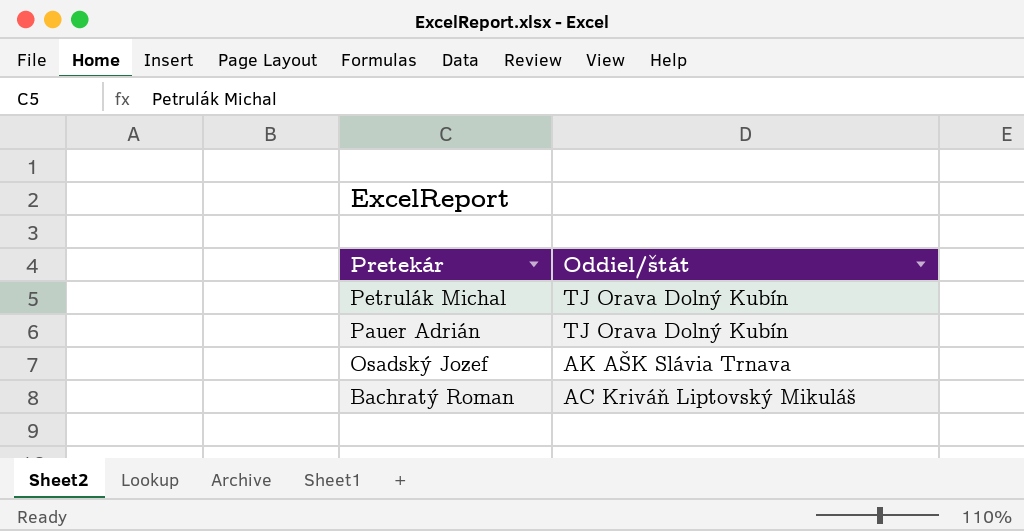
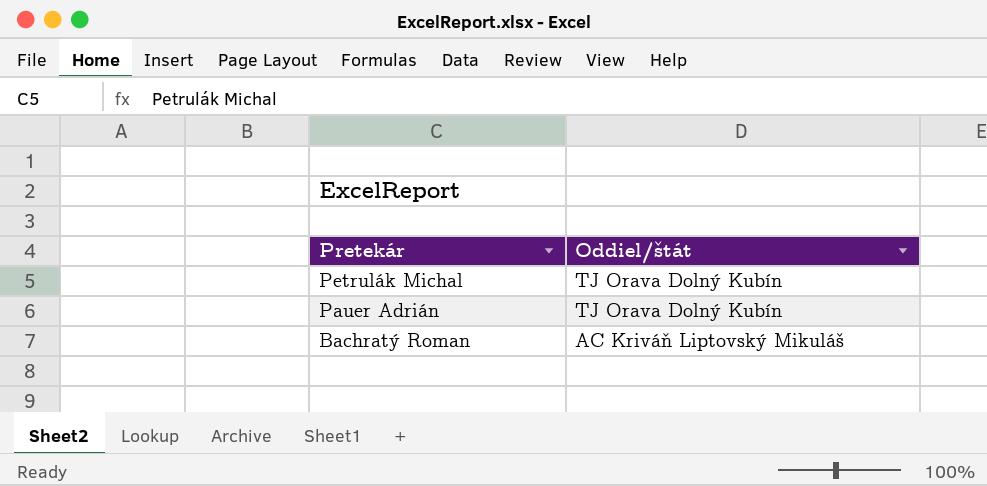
row Osadský Jozef: AK AŠK Slávia Trnava -> none

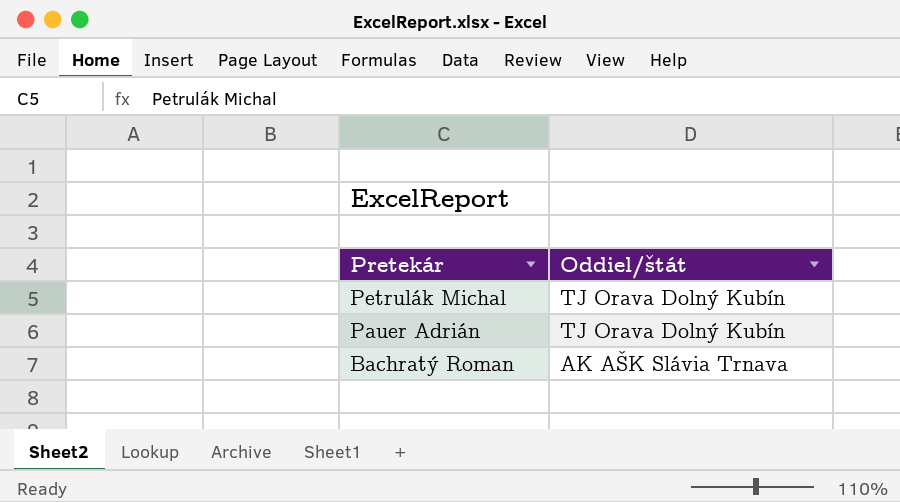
Bachratý Roman | Oddiel/štát: AC Kriváň Liptovský Mikuláš -> AK AŠK Slávia Trnava

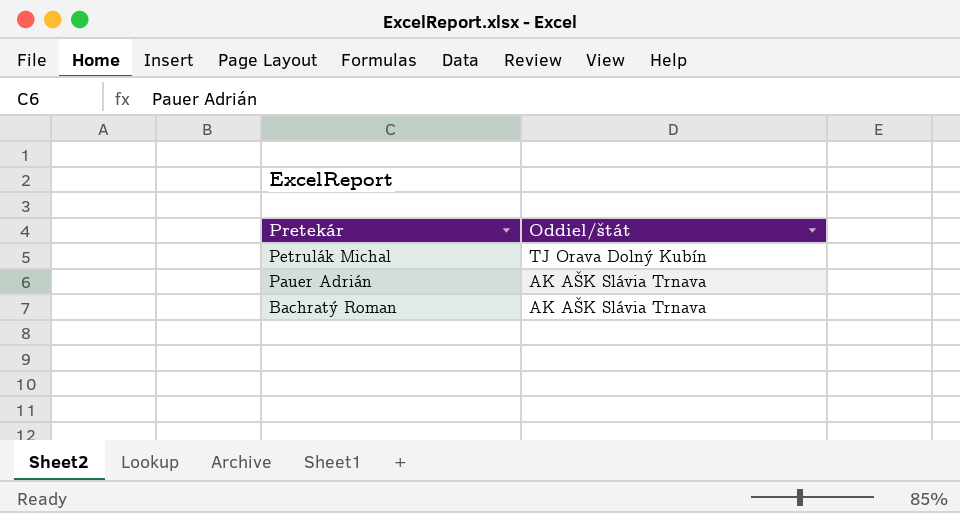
Pauer Adrián | Oddiel/štát: TJ Orava Dolný Kubín -> AK AŠK Slávia Trnava

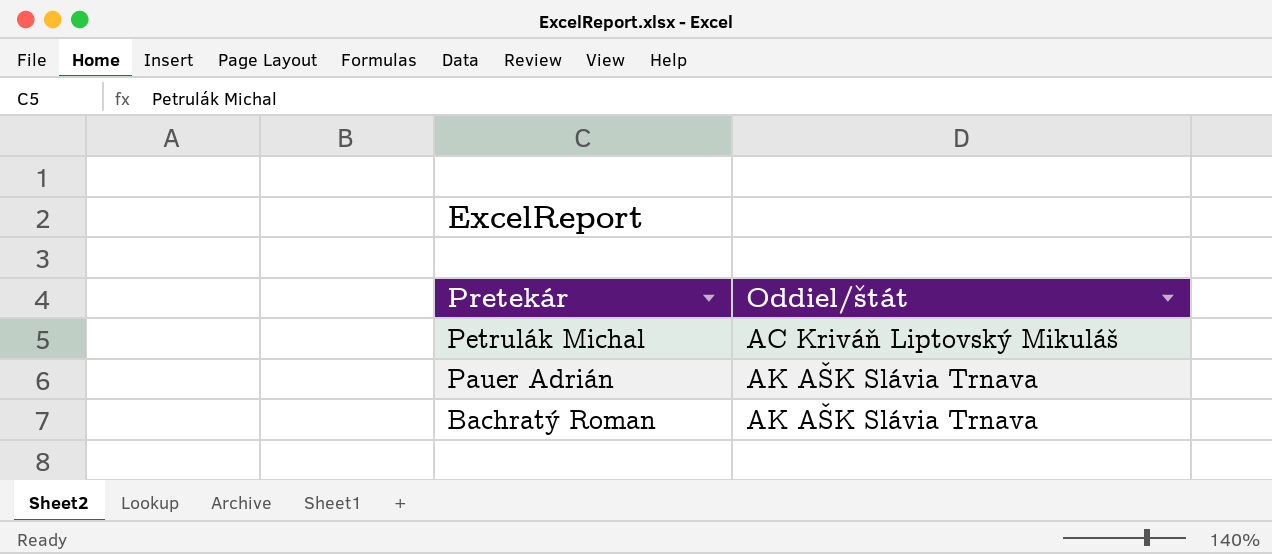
Petrulák Michal | Oddiel/štát: TJ Orava Dolný Kubín -> AC Kriváň Liptovský Mikuláš

